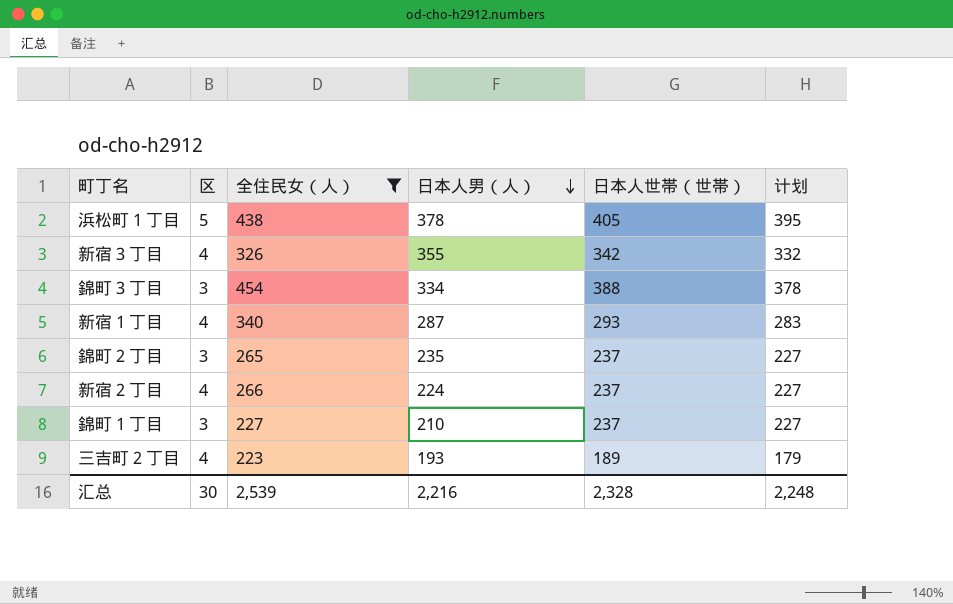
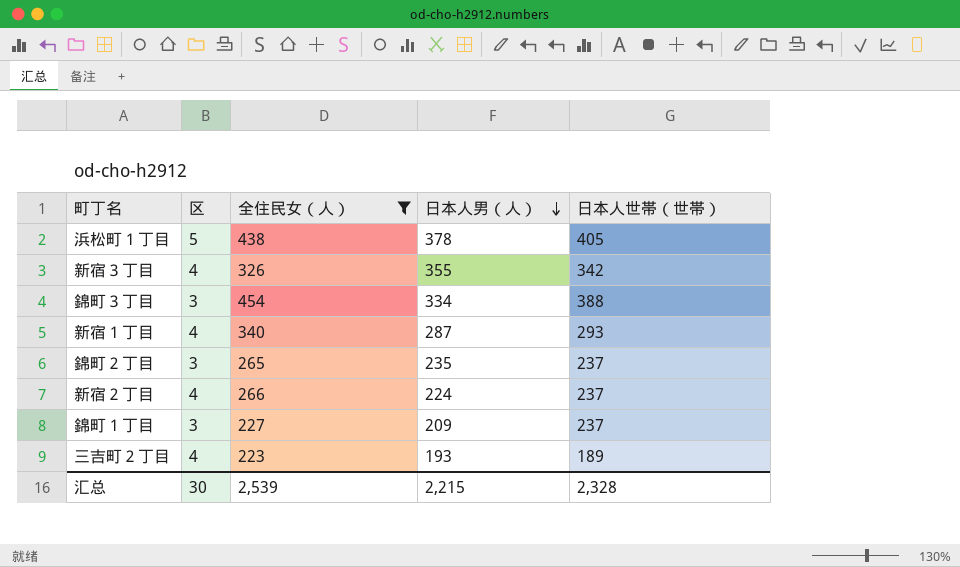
column 计划 | formula: [日本人世帯（世帯）] - 10 -> none
錦町１丁目 | 日本人男（人）: 210 -> 209
汇总 | 日本人男（人）: 2,216 -> 2,215

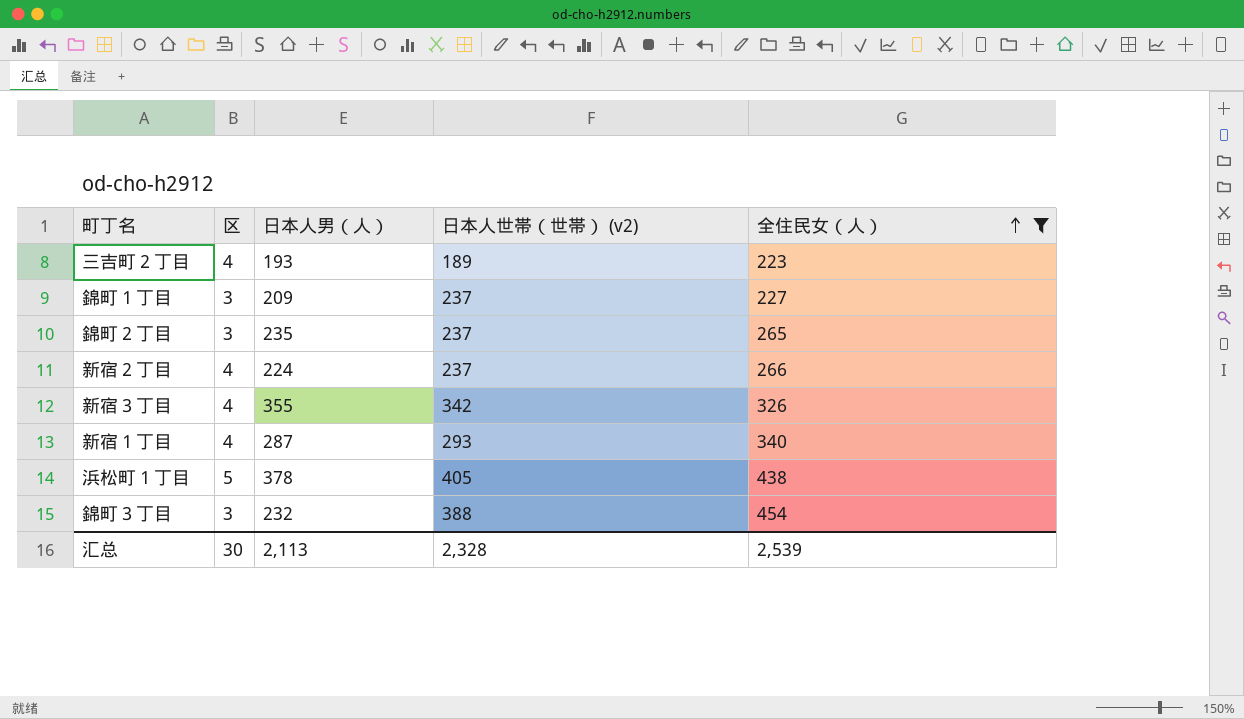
row order: 日本人男（人） descending -> 全住民女（人） ascending
column name: 日本人世帯（世帯） -> 日本人世帯（世帯） (v2)
column 全住民女（人） | position: 3 -> 5
錦町３丁目 | 日本人男（人）: 334 -> 232
汇总 | 日本人男（人）: 2,215 -> 2,113

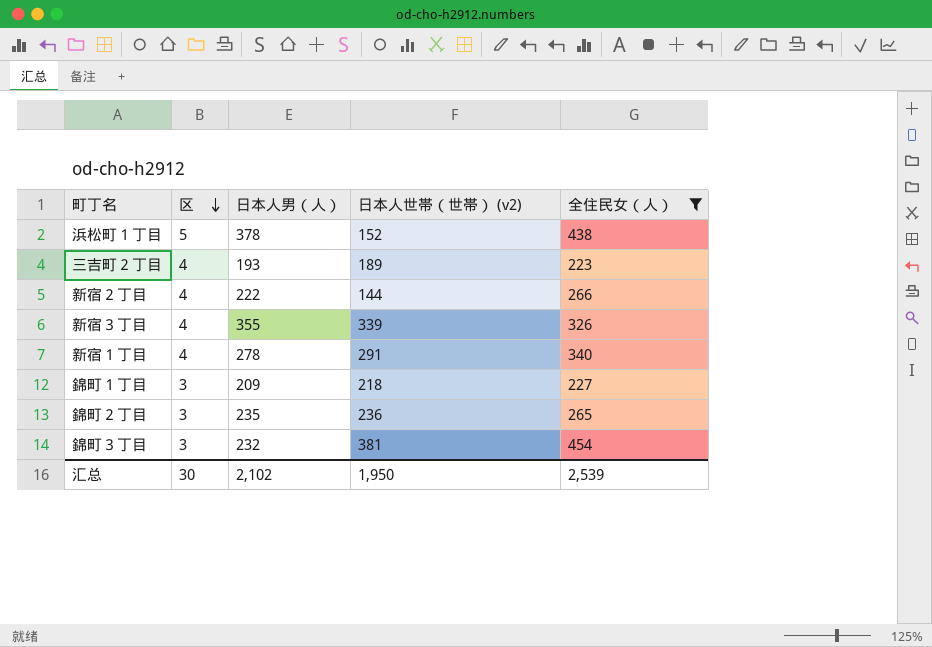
row order: 全住民女（人） ascending -> 区 descending
浜松町１丁目 | 日本人世帯（世帯） (v2): 405 -> 152
新宿２丁目 | 日本人男（人）: 224 -> 222
新宿２丁目 | 日本人世帯（世帯） (v2): 237 -> 144
新宿３丁目 | 日本人世帯（世帯） (v2): 342 -> 339
新宿１丁目 | 日本人男（人）: 287 -> 278
新宿１丁目 | 日本人世帯（世帯） (v2): 293 -> 291
錦町１丁目 | 日本人世帯（世帯） (v2): 237 -> 218
錦町２丁目 | 日本人世帯（世帯） (v2): 237 -> 236
錦町３丁目 | 日本人世帯（世帯） (v2): 388 -> 381
汇总 | 日本人男（人）: 2,113 -> 2,102
汇总 | 日本人世帯（世帯） (v2): 2,328 -> 1,950

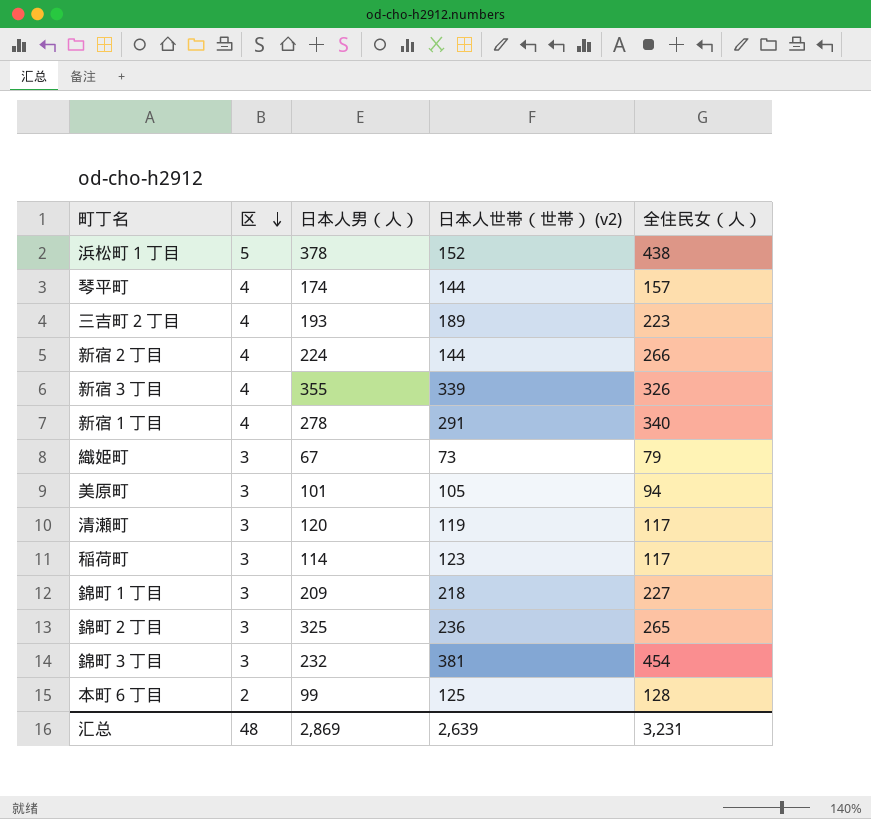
filter: 全住民女（人） >= 223 -> none
新宿２丁目 | 日本人男（人）: 222 -> 224
錦町２丁目 | 日本人男（人）: 235 -> 325
汇总 | 区: 30 -> 48
汇总 | 日本人男（人）: 2,102 -> 2,869
汇总 | 日本人世帯（世帯） (v2): 1,950 -> 2,639
汇总 | 全住民女（人）: 2,539 -> 3,231

